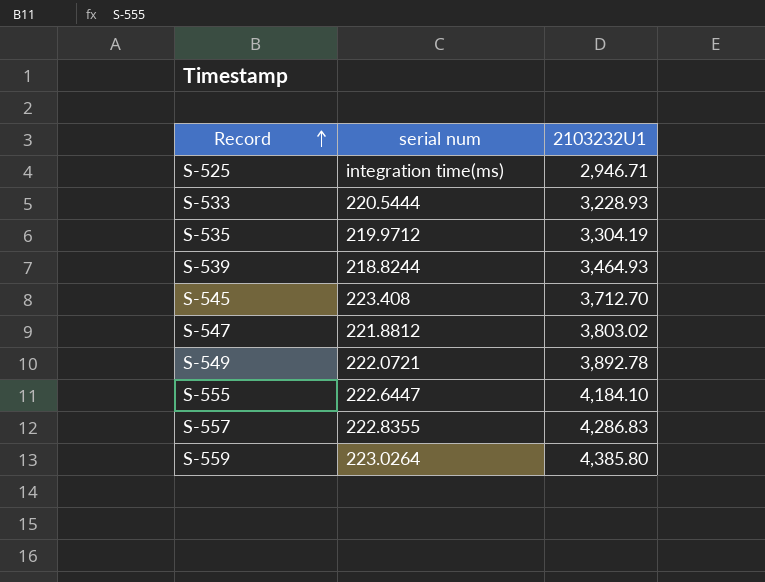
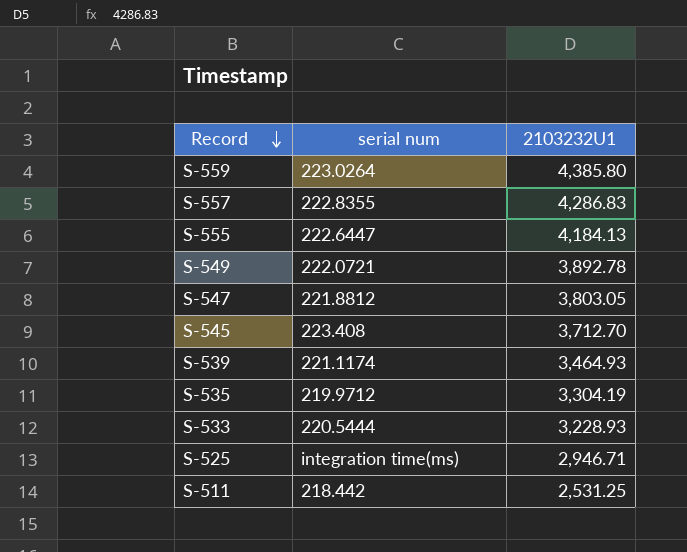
row order: Record ascending -> Record descending
S-555 | 2103232U1: 4,184.10 -> 4,184.13
S-547 | 2103232U1: 3,803.02 -> 3,803.05
S-539 | serial num: 218.8244 -> 221.1174
row S-511: none -> 218.442 | 2,531.25

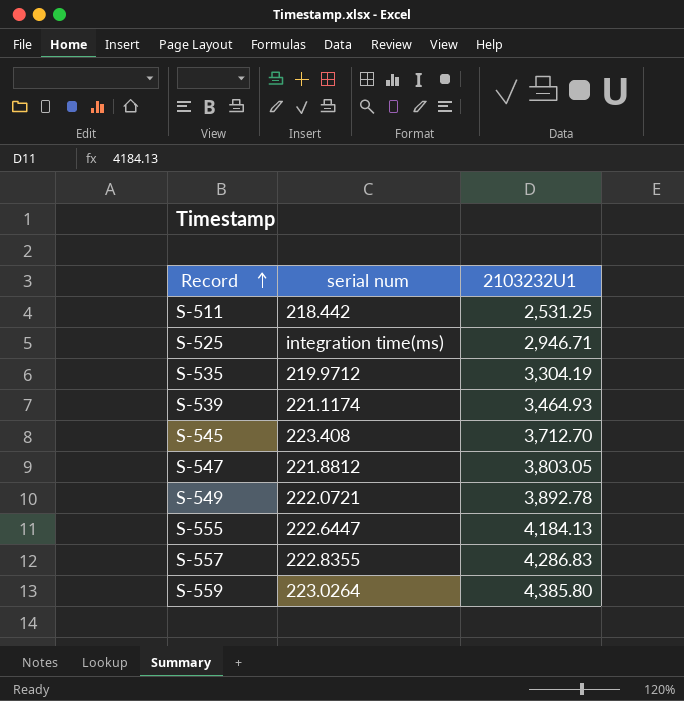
row order: Record descending -> Record ascending
row S-533: 220.5444 | 3,228.93 -> none

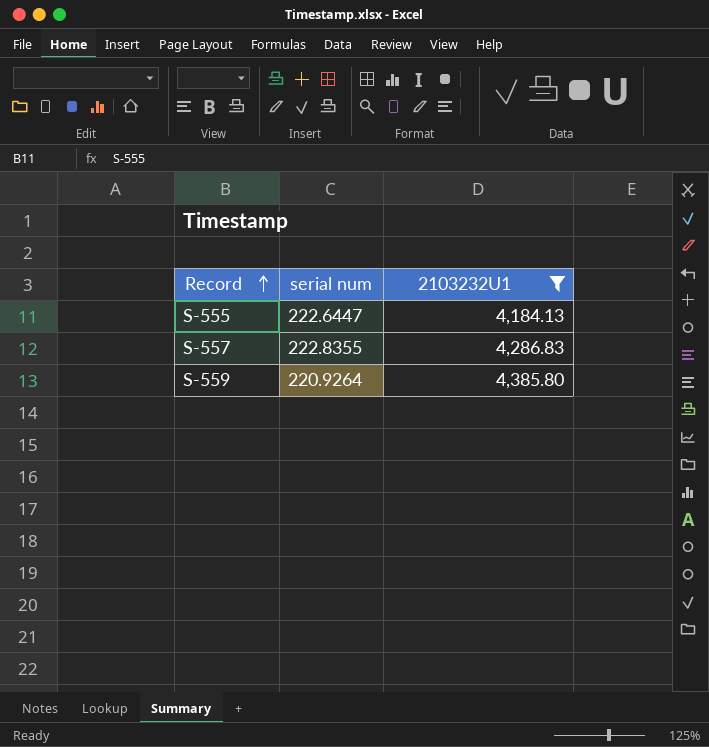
filter: none -> 2103232U1 >= 4,184.13
S-559 | serial num: 223.0264 -> 220.9264

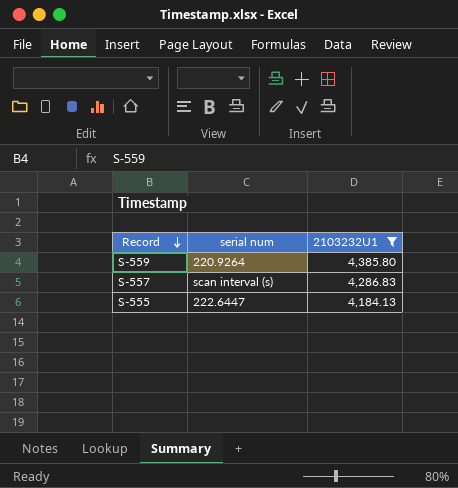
row order: Record ascending -> Record descending
S-557 | serial num: 222.8355 -> scan interval (s)

